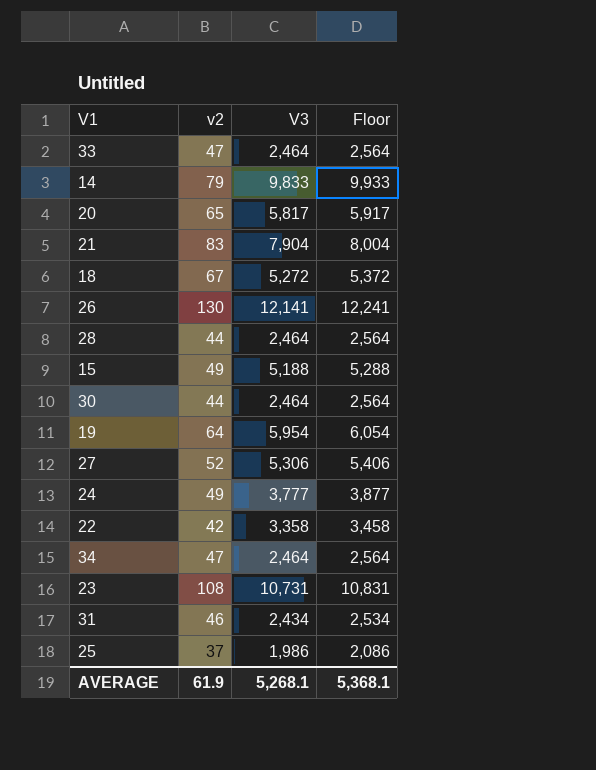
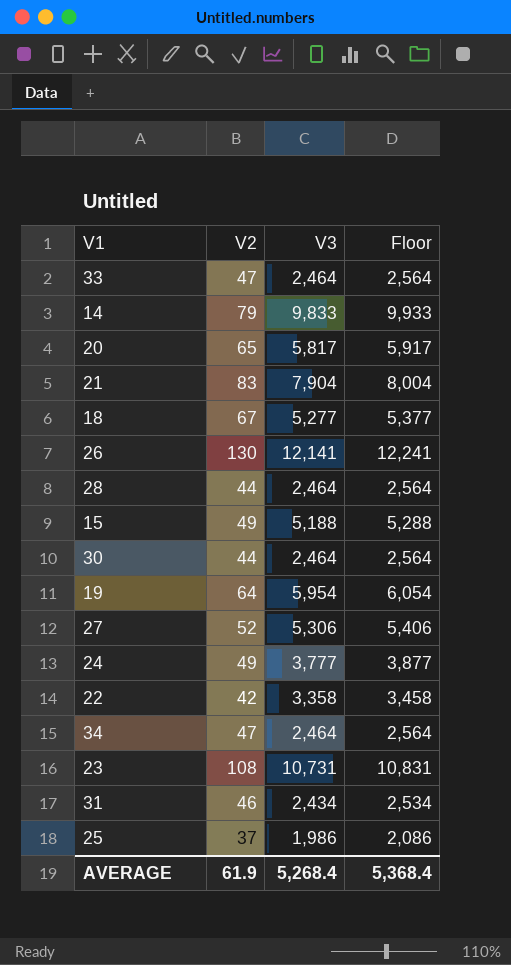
column name: v2 -> V2
18 | V3: 5,272 -> 5,277
18 | Floor: 5,372 -> 5,377
AVERAGE | V3: 5,268.1 -> 5,268.4
AVERAGE | Floor: 5,368.1 -> 5,368.4

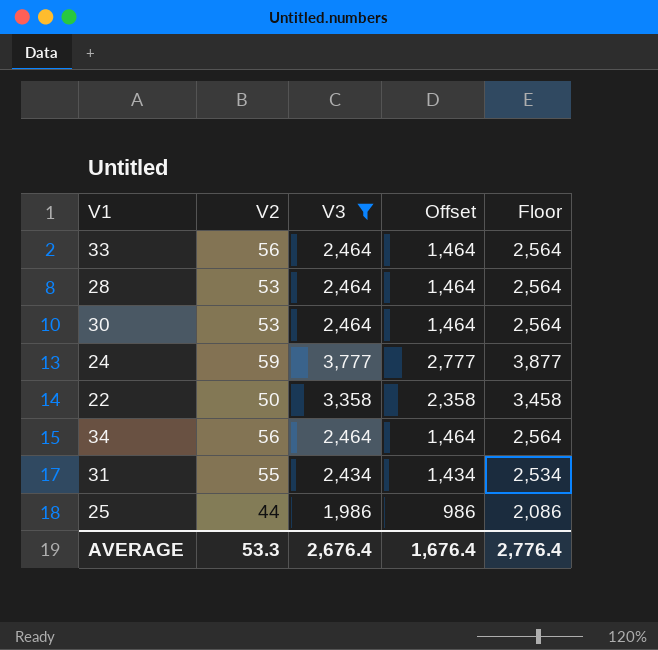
filter: none -> V3 <= 3,777
column Offset | formula: none -> [V3] - 1000
33 | V2: 47 -> 56
28 | V2: 44 -> 53
30 | V2: 44 -> 53
24 | V2: 49 -> 59
22 | V2: 42 -> 50
34 | V2: 47 -> 56
31 | V2: 46 -> 55
25 | V2: 37 -> 44
AVERAGE | V2: 61.9 -> 53.3
AVERAGE | V3: 5,268.4 -> 2,676.4
AVERAGE | Floor: 5,368.4 -> 2,776.4

